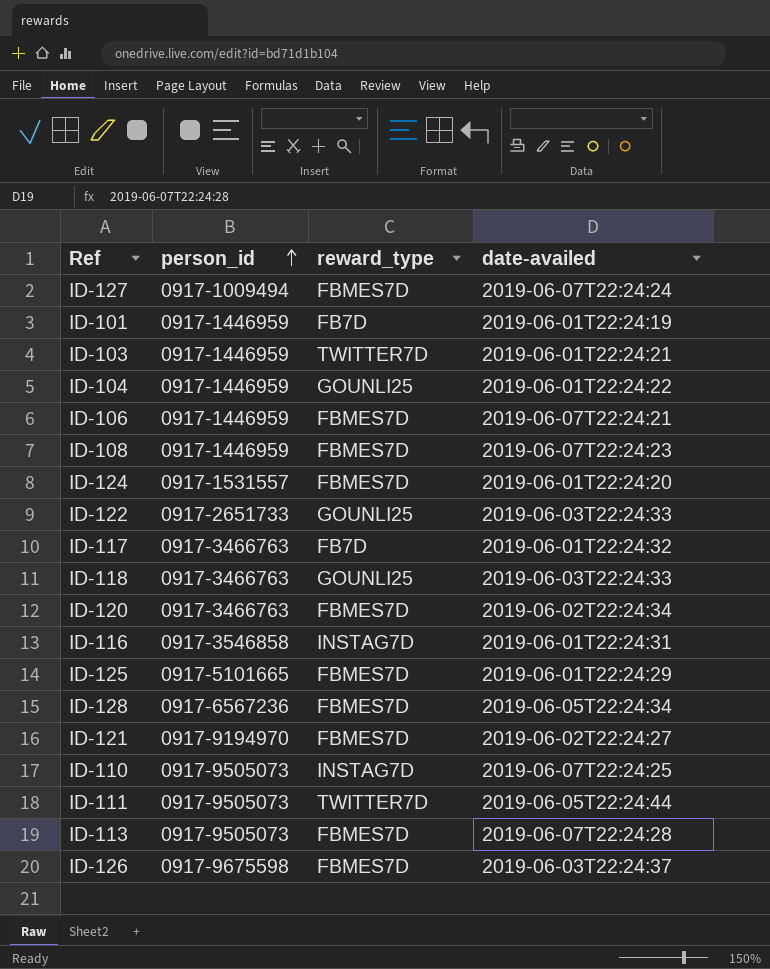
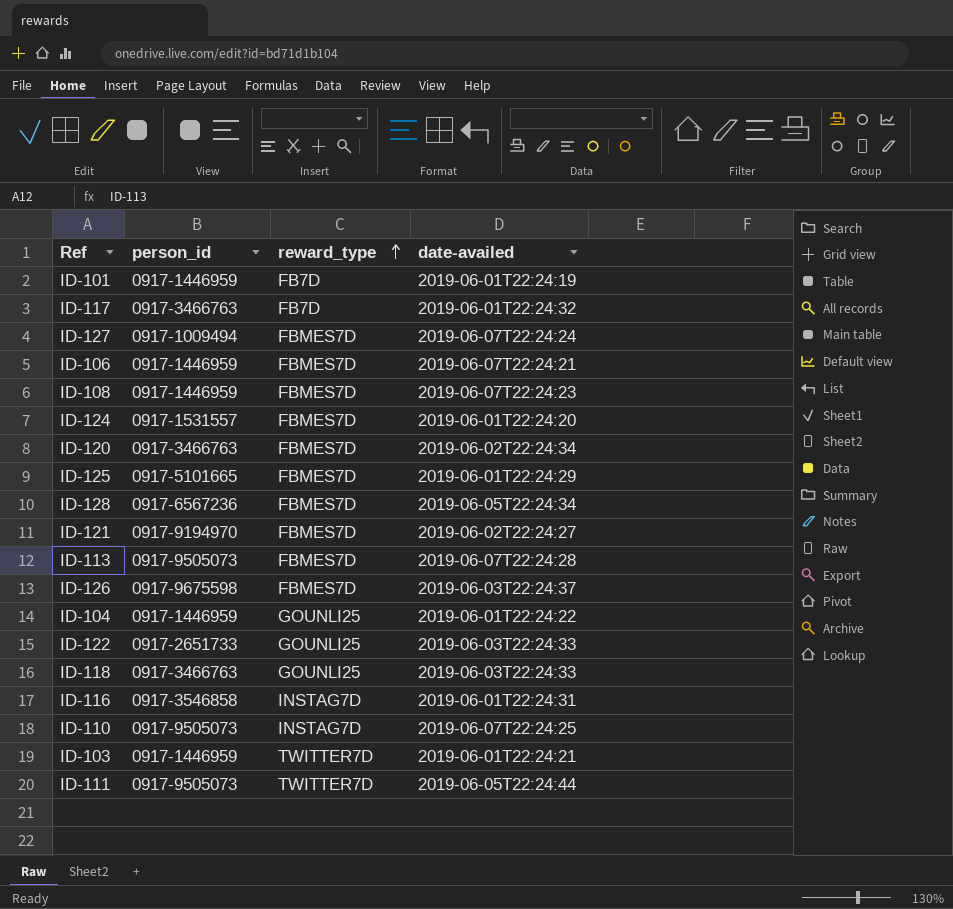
row order: person_id ascending -> reward_type ascending

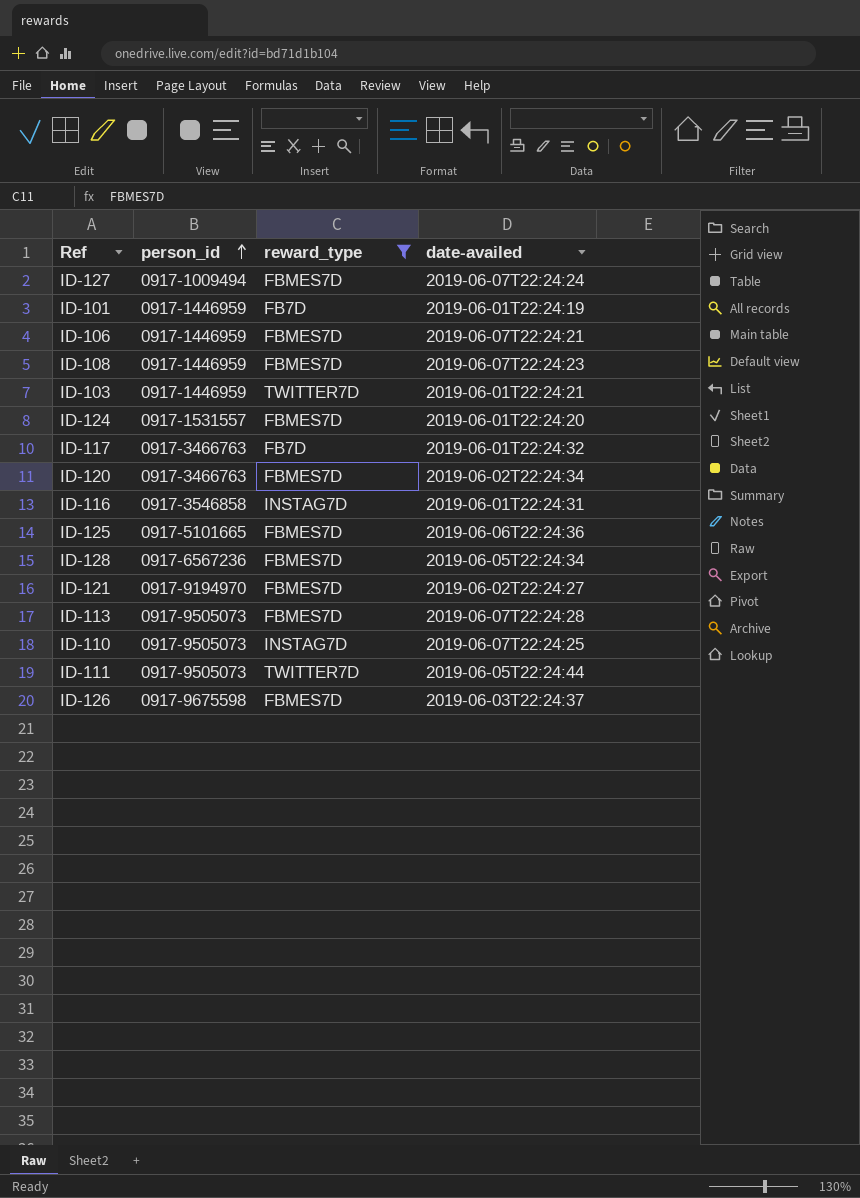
filter: none -> reward_type != GOUNLI25
row order: reward_type ascending -> person_id ascending
ID-125 | date-availed: 2019-06-01T22:24:29 -> 2019-06-06T22:24:36

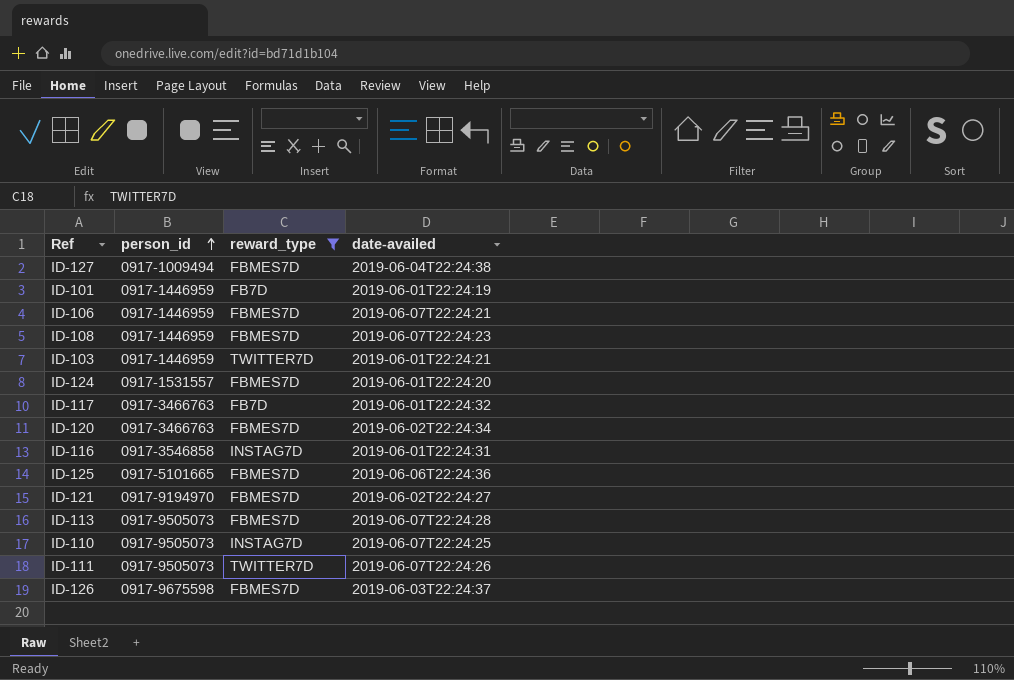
row ID-128: 0917-6567236 | FBMES7D | 2019-06-05T22:24:34 -> none
ID-127 | date-availed: 2019-06-07T22:24:24 -> 2019-06-04T22:24:38
ID-111 | date-availed: 2019-06-05T22:24:44 -> 2019-06-07T22:24:26

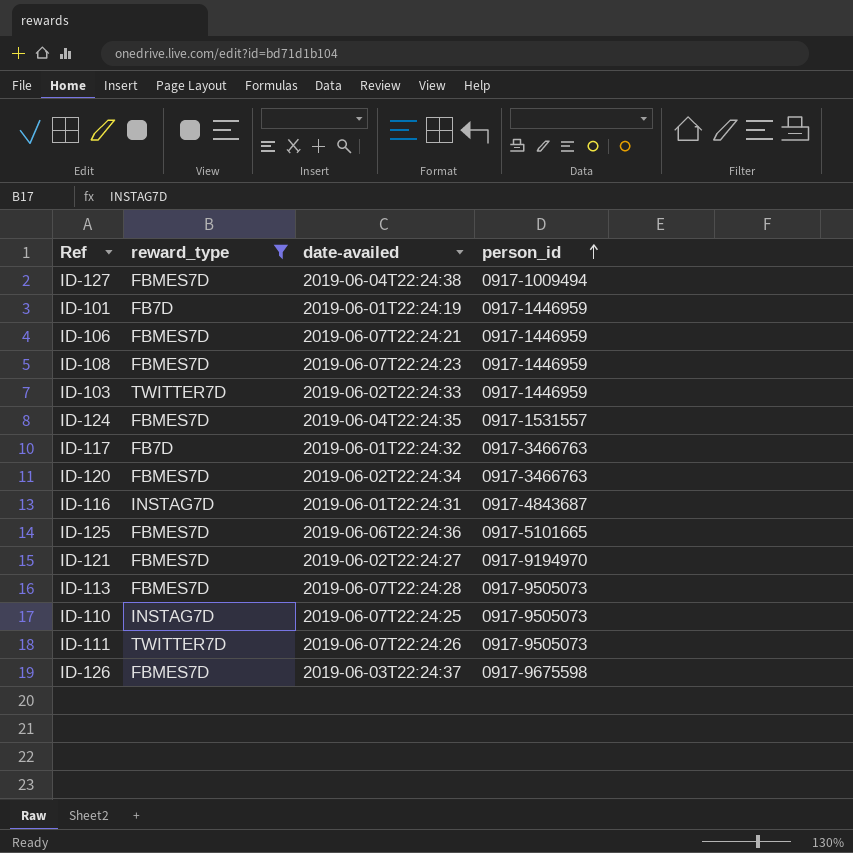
column person_id | position: 2 -> 4
ID-103 | date-availed: 2019-06-01T22:24:21 -> 2019-06-02T22:24:33
ID-124 | date-availed: 2019-06-01T22:24:20 -> 2019-06-04T22:24:35
ID-116 | person_id: 0917-3546858 -> 0917-4843687

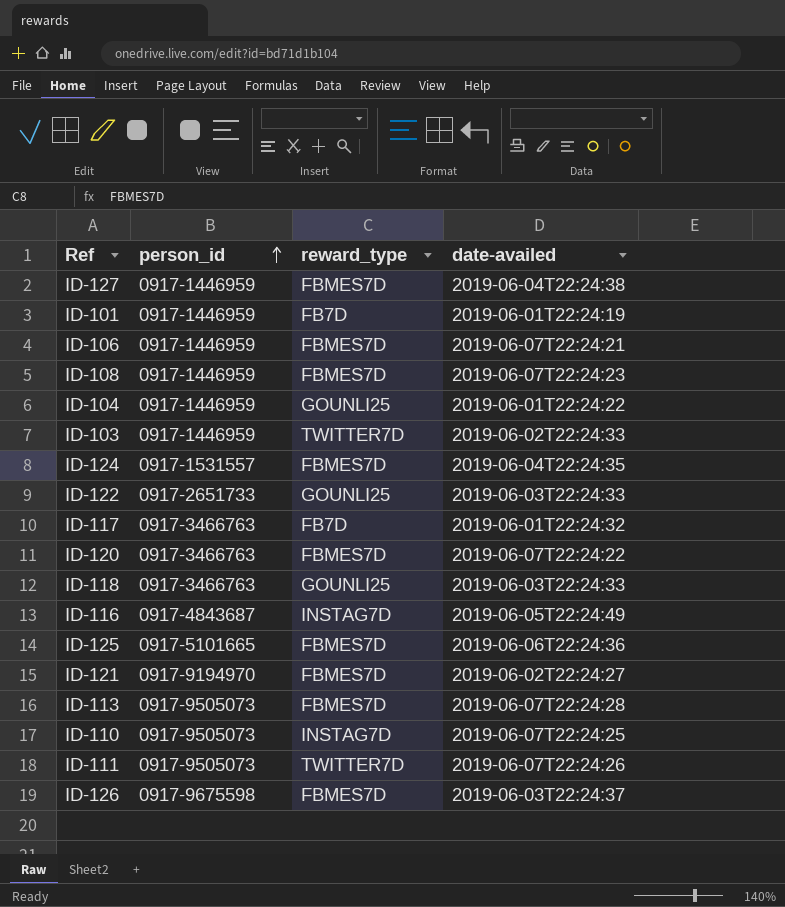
filter: reward_type != GOUNLI25 -> none
column person_id | position: 4 -> 2
ID-127 | person_id: 0917-1009494 -> 0917-1446959
ID-120 | date-availed: 2019-06-02T22:24:34 -> 2019-06-07T22:24:22
ID-116 | date-availed: 2019-06-01T22:24:31 -> 2019-06-05T22:24:49

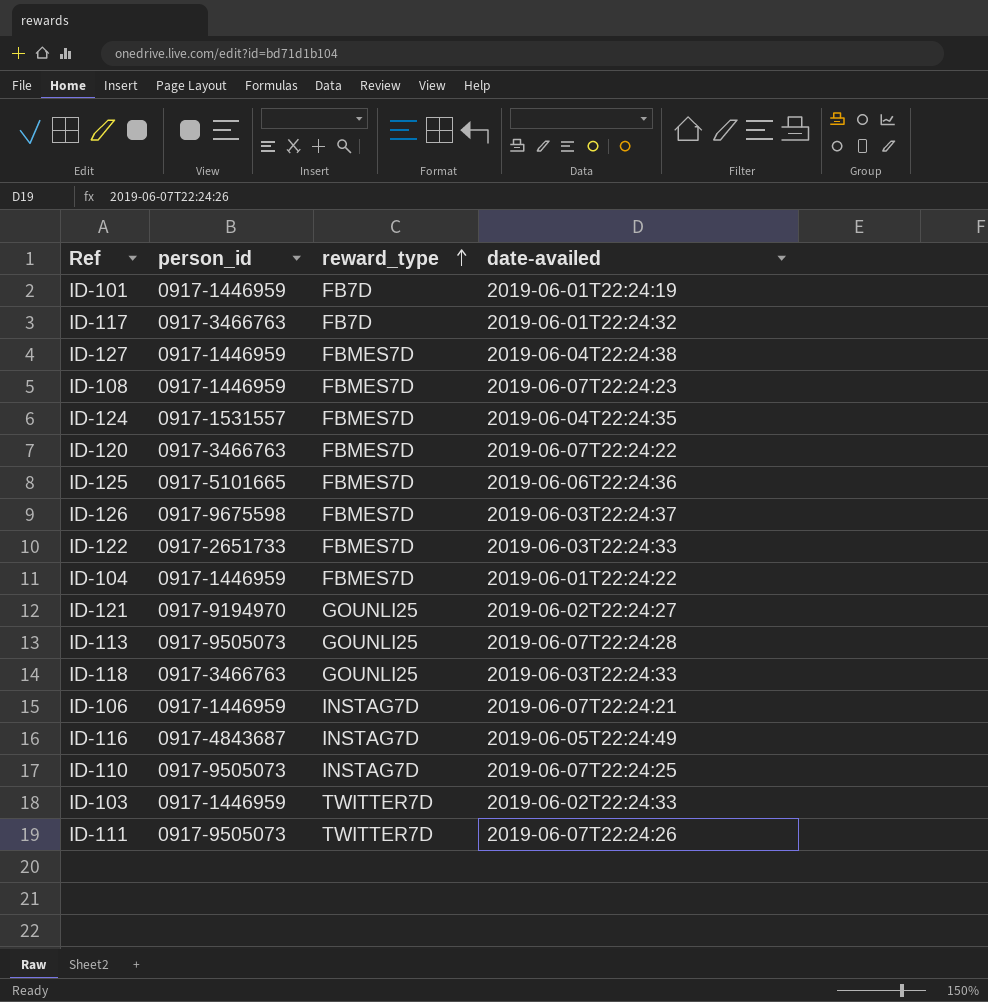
row order: person_id ascending -> reward_type ascending
ID-122 | reward_type: GOUNLI25 -> FBMES7D
ID-104 | reward_type: GOUNLI25 -> FBMES7D
ID-121 | reward_type: FBMES7D -> GOUNLI25
ID-113 | reward_type: FBMES7D -> GOUNLI25
ID-106 | reward_type: FBMES7D -> INSTAG7D

